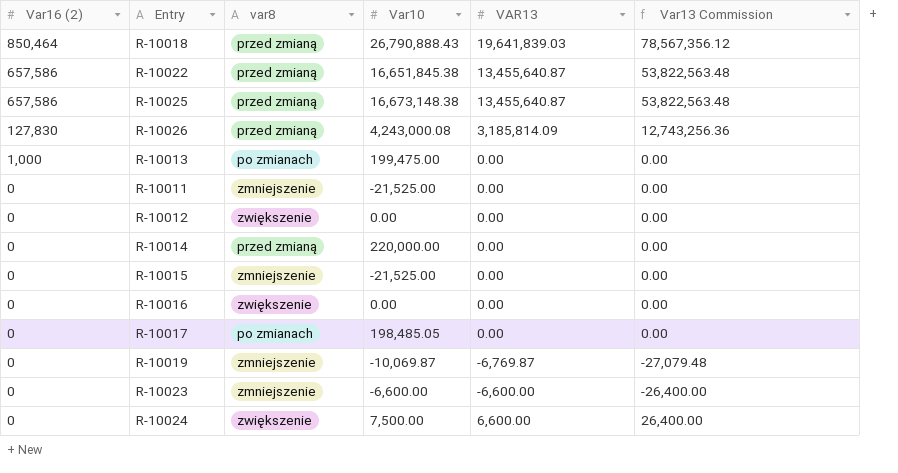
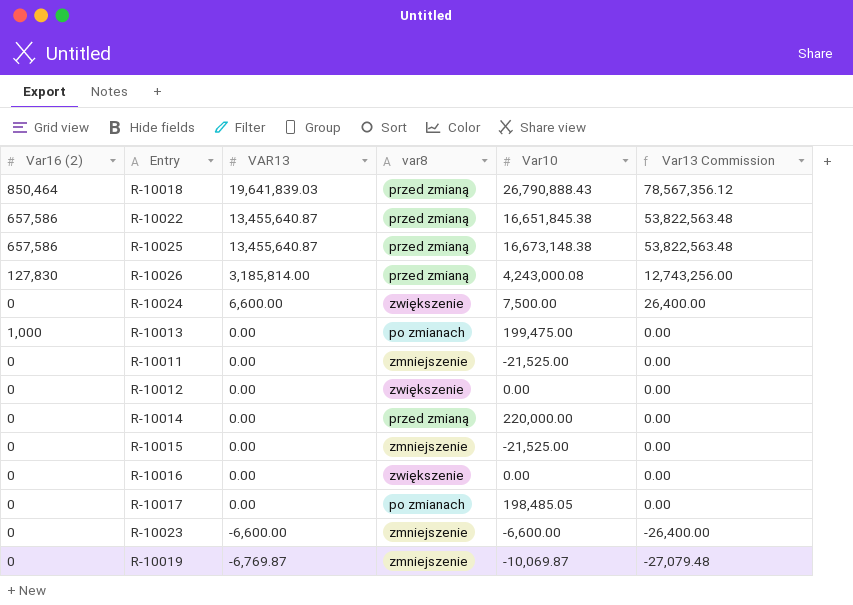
row order: Var16 (2) descending -> VAR13 descending
column VAR13 | position: 5 -> 3
R-10026 | VAR13: 3,185,814.09 -> 3,185,814.00
R-10026 | Var13 Commission: 12,743,256.36 -> 12,743,256.00

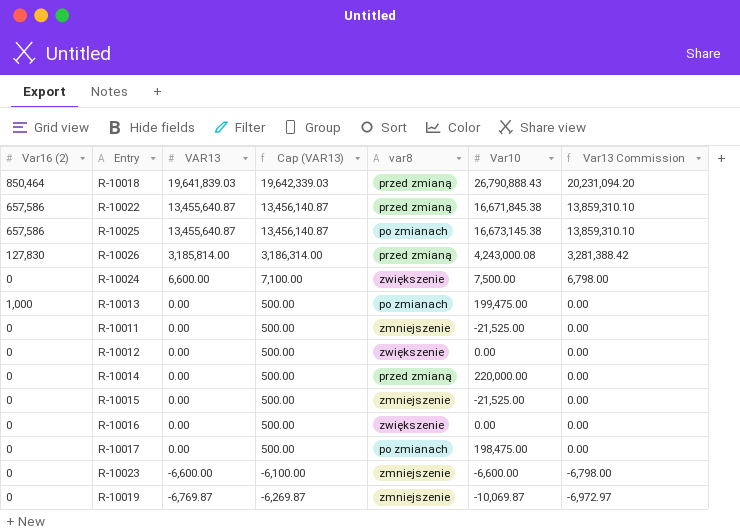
column Cap (VAR13) | formula: none -> [VAR13] + 500
column Var13 Commission | formula: [VAR13] * 4 -> [VAR13] * 1.03
R-10022 | Var10: 16,651,845.38 -> 16,671,845.38
R-10025 | var8: przed zmianą -> po zmianach
R-10025 | Var10: 16,673,148.38 -> 16,673,145.38
R-10017 | Var10: 198,485.05 -> 198,475.00

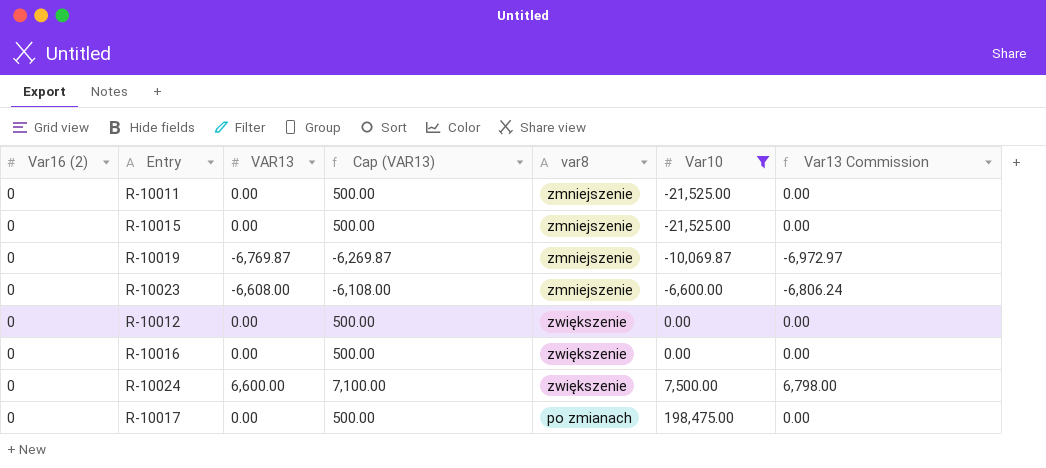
filter: none -> Var10 <= 198,475.00
row order: VAR13 descending -> Var10 ascending
R-10023 | VAR13: -6,600.00 -> -6,608.00
R-10023 | Cap (VAR13): -6,100.00 -> -6,108.00
R-10023 | Var13 Commission: -6,798.00 -> -6,806.24

